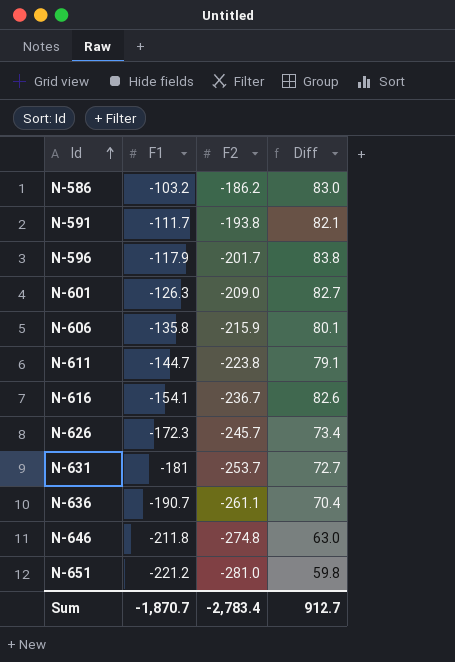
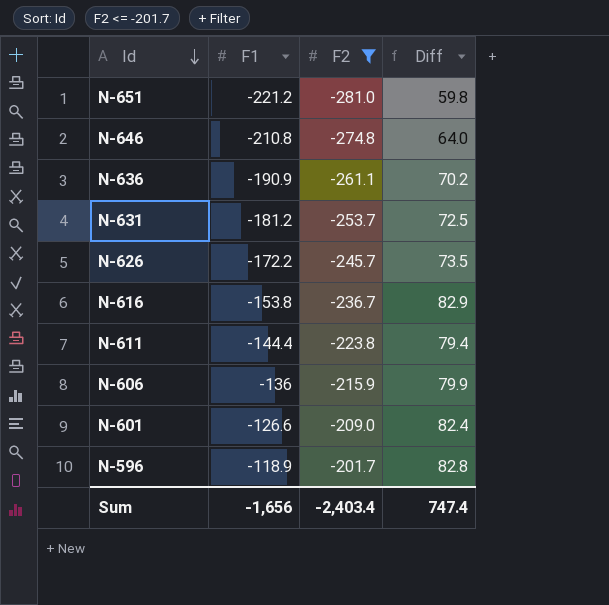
filter: none -> F2 <= -201.7
row order: Id ascending -> Id descending
N-646 | F1: -211.8 -> -210.8
N-646 | Diff: 63.0 -> 64.0
N-636 | F1: -190.7 -> -190.9
N-636 | Diff: 70.4 -> 70.2
N-631 | F1: -181 -> -181.2
N-631 | Diff: 72.7 -> 72.5
N-626 | F1: -172.3 -> -172.2
N-626 | Diff: 73.4 -> 73.5
N-616 | F1: -154.1 -> -153.8
N-616 | Diff: 82.6 -> 82.9
N-611 | F1: -144.7 -> -144.4
N-611 | Diff: 79.1 -> 79.4
N-606 | F1: -135.8 -> -136
N-606 | Diff: 80.1 -> 79.9
N-601 | F1: -126.3 -> -126.6
N-601 | Diff: 82.7 -> 82.4
N-596 | F1: -117.9 -> -118.9
N-596 | Diff: 83.8 -> 82.8
Sum | F1: -1,870.7 -> -1,656
Sum | F2: -2,783.4 -> -2,403.4
Sum | Diff: 912.7 -> 747.4

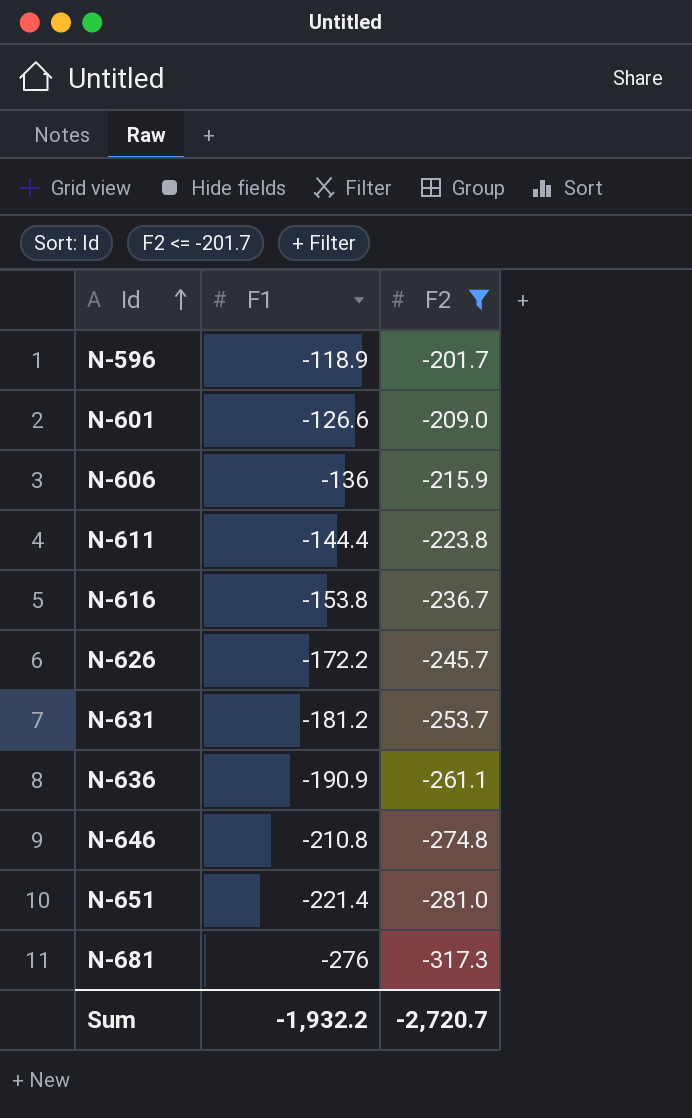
row order: Id descending -> Id ascending
column Diff | formula: [F1] - [F2] -> none
N-651 | F1: -221.2 -> -221.4
row N-681: none -> -276 | -317.3
Sum | F1: -1,656 -> -1,932.2
Sum | F2: -2,403.4 -> -2,720.7

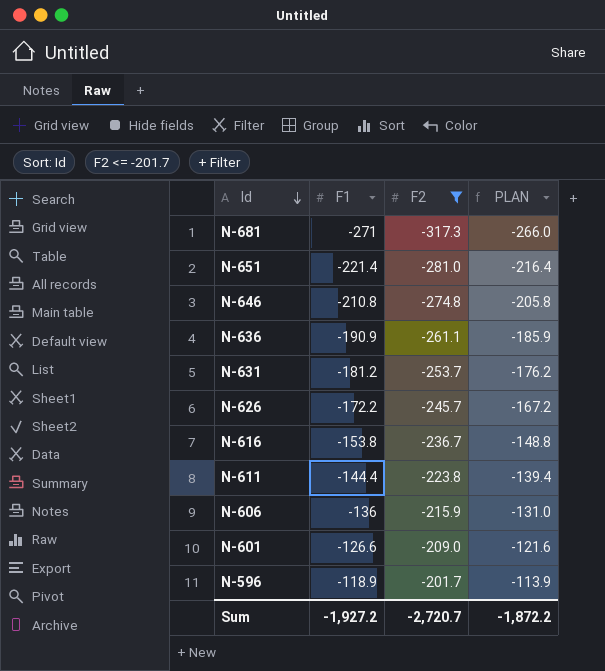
row order: Id ascending -> Id descending
column PLAN | formula: none -> [F1] + 5
N-681 | F1: -276 -> -271
Sum | F1: -1,932.2 -> -1,927.2

